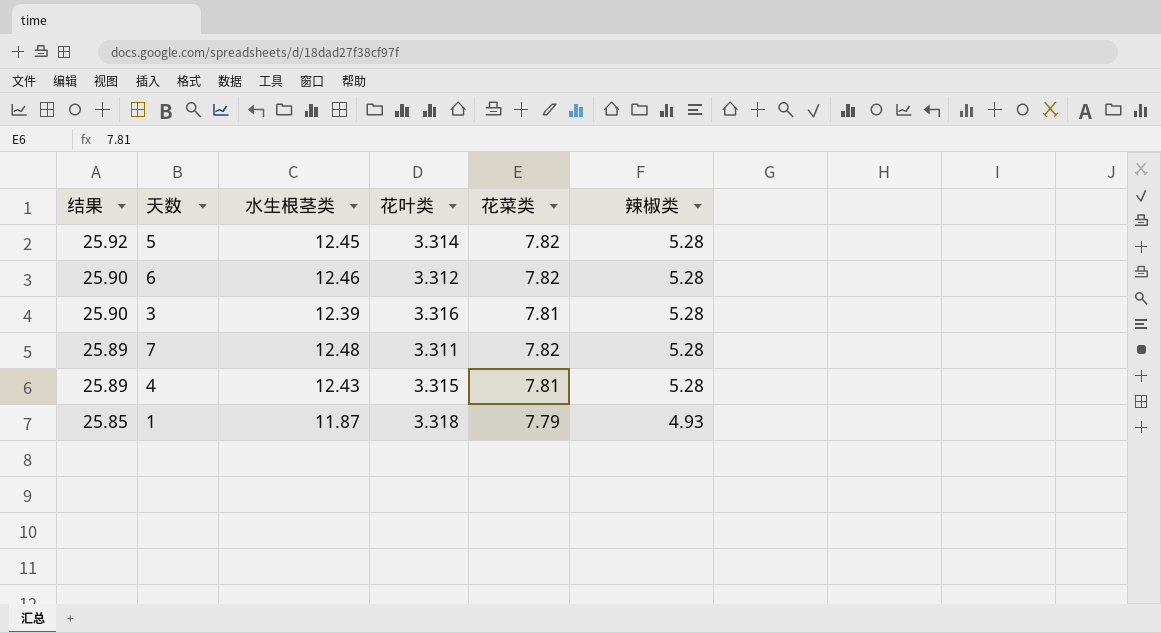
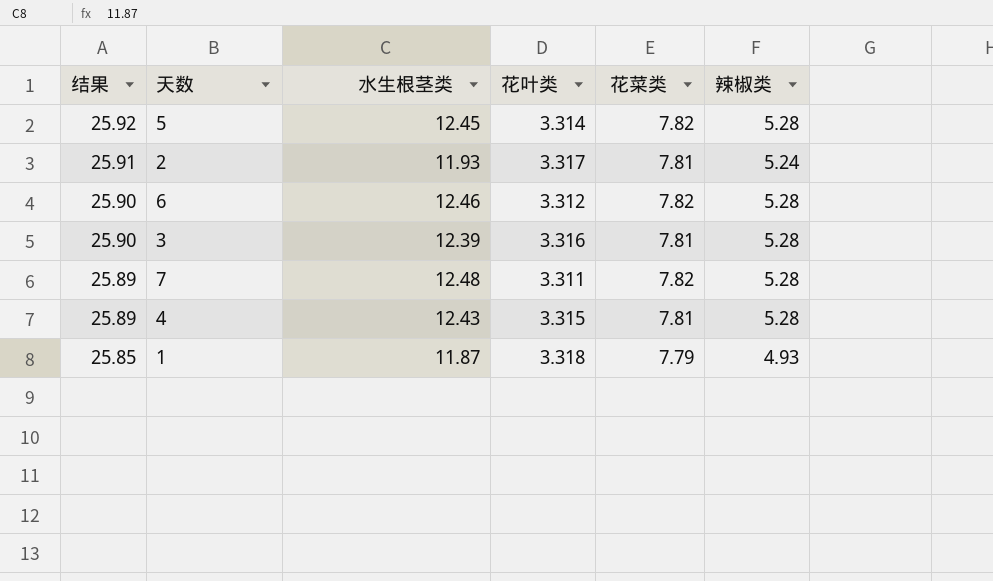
row 2: none -> 25.91 | 11.93 | 3.317 | 7.81 | 5.24

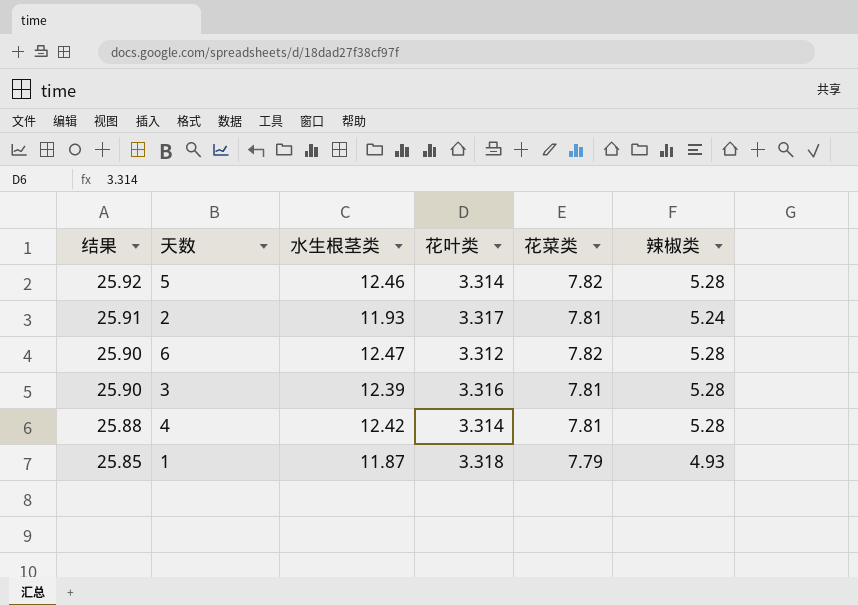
row 7: 25.89 | 12.48 | 3.311 | 7.82 | 5.28 -> none
5 | 水生根茎类: 12.45 -> 12.46
6 | 水生根茎类: 12.46 -> 12.47
4 | 结果: 25.89 -> 25.88
4 | 水生根茎类: 12.43 -> 12.42
4 | 花叶类: 3.315 -> 3.314

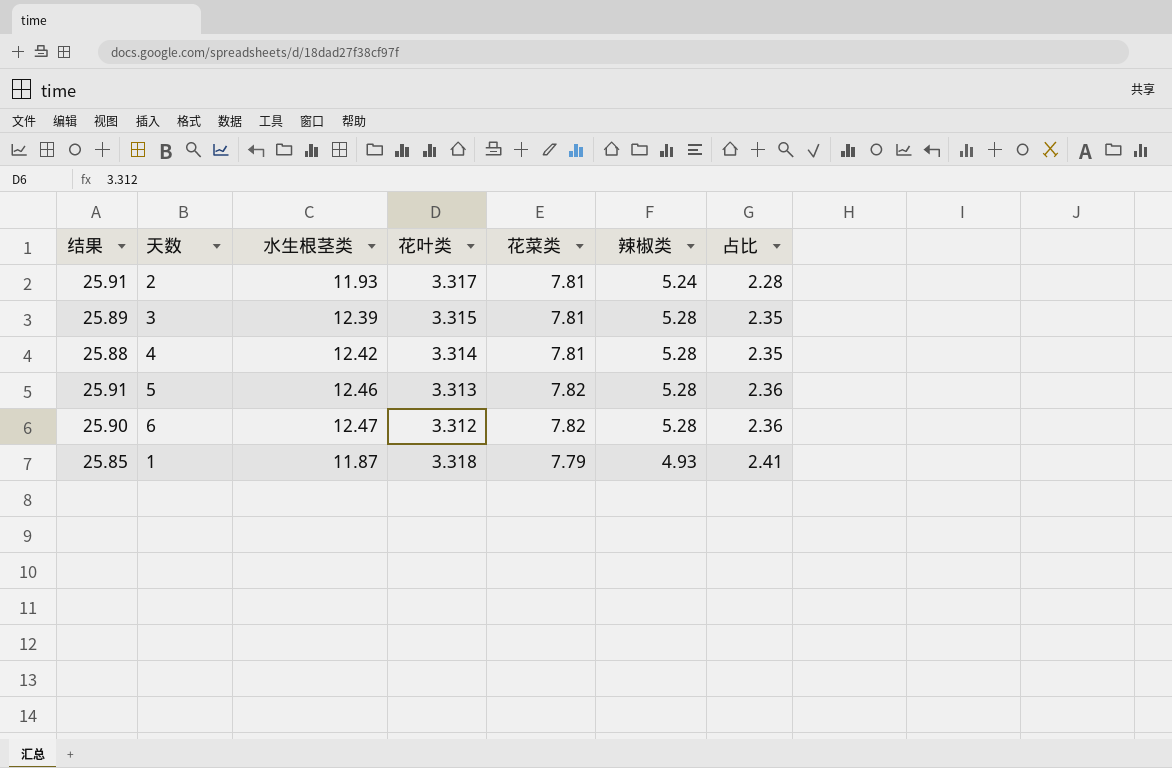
row order: 结果 descending -> 占比 ascending
column 占比 | formula: none -> [水生根茎类] / [辣椒类]
3 | 结果: 25.90 -> 25.89
3 | 花叶类: 3.316 -> 3.315
5 | 结果: 25.92 -> 25.91
5 | 花叶类: 3.314 -> 3.313

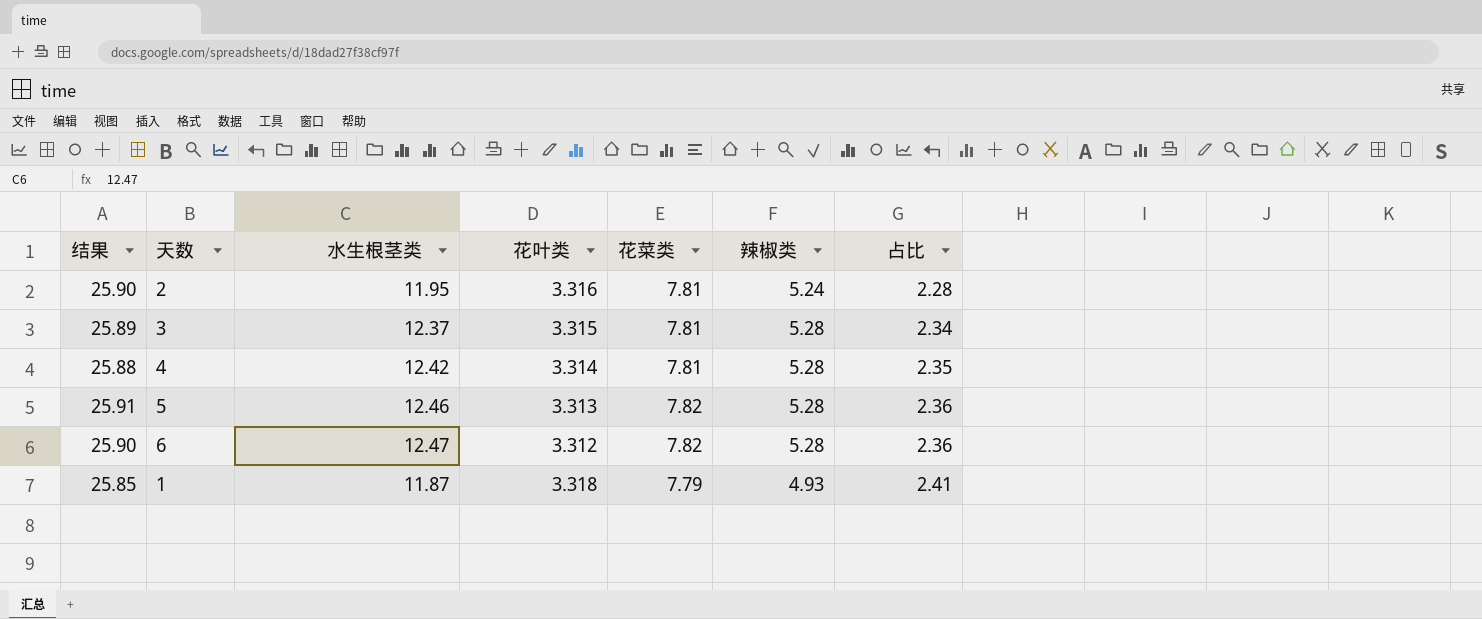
2 | 结果: 25.91 -> 25.90
2 | 水生根茎类: 11.93 -> 11.95
2 | 花叶类: 3.317 -> 3.316
3 | 水生根茎类: 12.39 -> 12.37
3 | 占比: 2.35 -> 2.34

